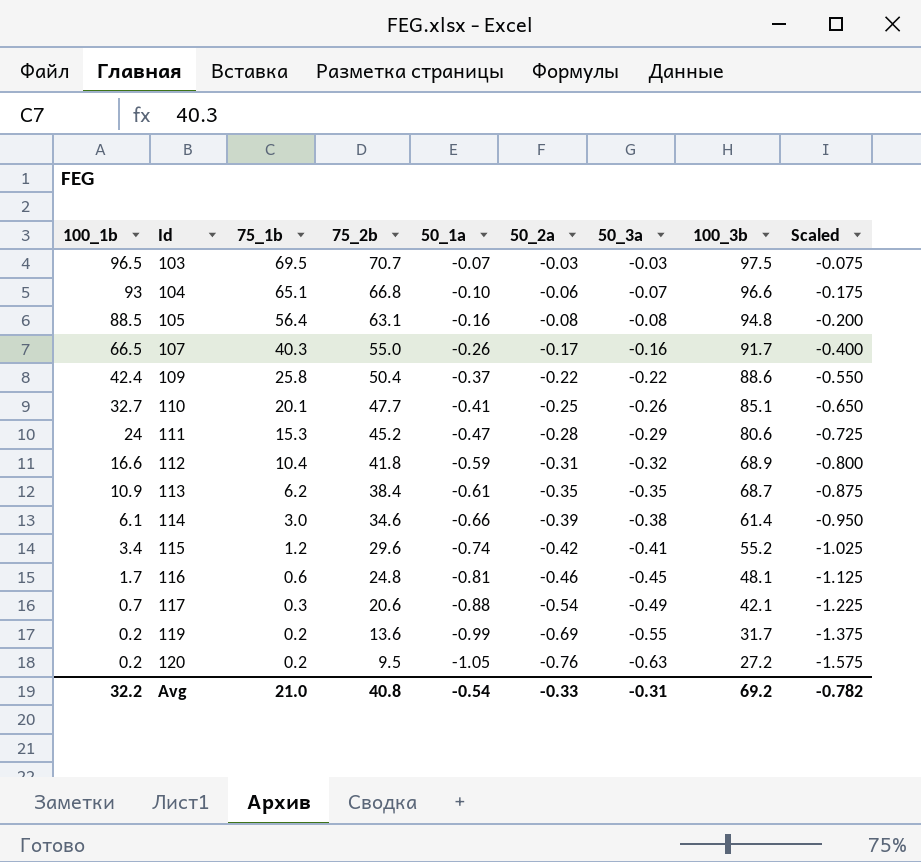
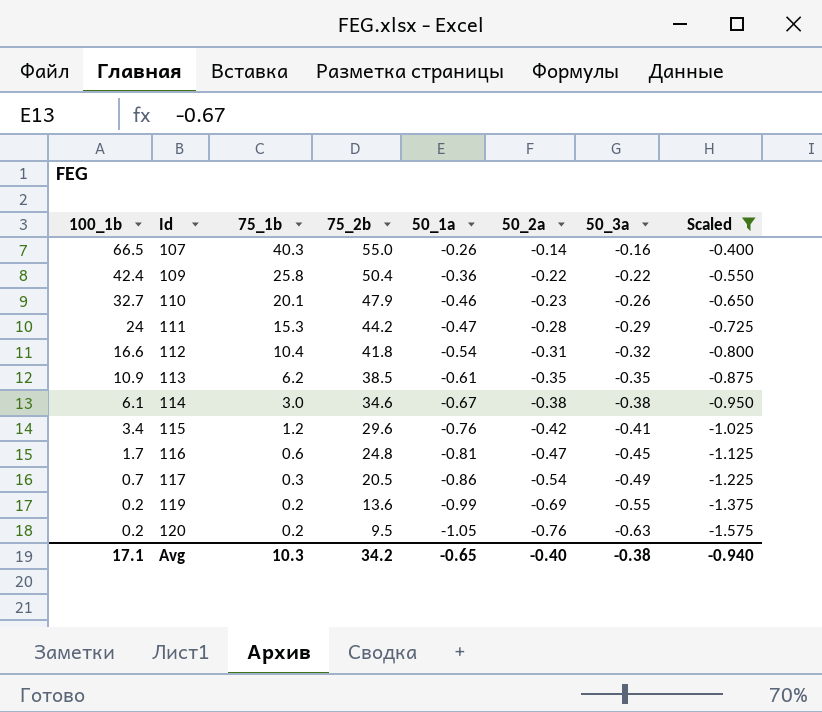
filter: none -> Scaled <= -0.400
column 100_3b | position: 8 -> none
107 | 50_2a: -0.17 -> -0.14
109 | 50_1a: -0.37 -> -0.36
110 | 75_2b: 47.7 -> 47.9
110 | 50_1a: -0.41 -> -0.46
110 | 50_2a: -0.25 -> -0.23
111 | 75_2b: 45.2 -> 44.2
112 | 50_1a: -0.59 -> -0.54
113 | 75_2b: 38.4 -> 38.5
114 | 50_1a: -0.66 -> -0.67
114 | 50_2a: -0.39 -> -0.38
115 | 50_1a: -0.74 -> -0.76
116 | 50_2a: -0.46 -> -0.47
117 | 75_2b: 20.6 -> 20.5
117 | 50_1a: -0.88 -> -0.86
Avg | 100_1b: 32.2 -> 17.1
Avg | 75_1b: 21.0 -> 10.3
Avg | 75_2b: 40.8 -> 34.2
Avg | 50_1a: -0.54 -> -0.65
Avg | 50_2a: -0.33 -> -0.40
Avg | 50_3a: -0.31 -> -0.38
Avg | Scaled: -0.782 -> -0.940

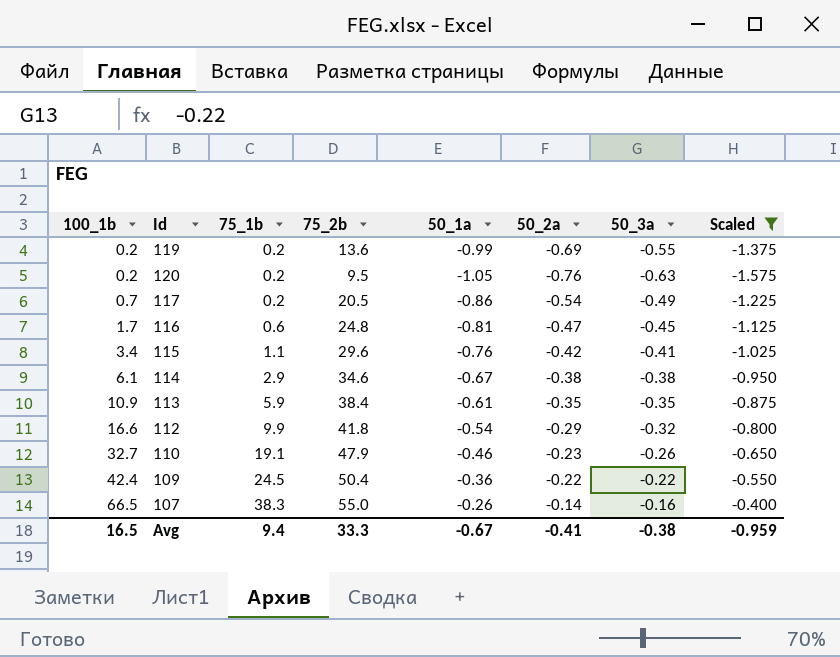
row order: 100_1b descending -> 100_1b ascending
row 111: 24 | 15.3 | 44.2 | -0.47 | -0.28 | -0.29 | -0.725 -> none
117 | 75_1b: 0.3 -> 0.2
115 | 75_1b: 1.2 -> 1.1
114 | 75_1b: 3.0 -> 2.9
113 | 75_1b: 6.2 -> 5.9
113 | 75_2b: 38.5 -> 38.4
112 | 75_1b: 10.4 -> 9.9
112 | 50_2a: -0.31 -> -0.29
110 | 75_1b: 20.1 -> 19.1
109 | 75_1b: 25.8 -> 24.5
107 | 75_1b: 40.3 -> 38.3
Avg | 100_1b: 17.1 -> 16.5
Avg | 75_1b: 10.3 -> 9.4
Avg | 75_2b: 34.2 -> 33.3
Avg | 50_1a: -0.65 -> -0.67
Avg | 50_2a: -0.40 -> -0.41
Avg | Scaled: -0.940 -> -0.959

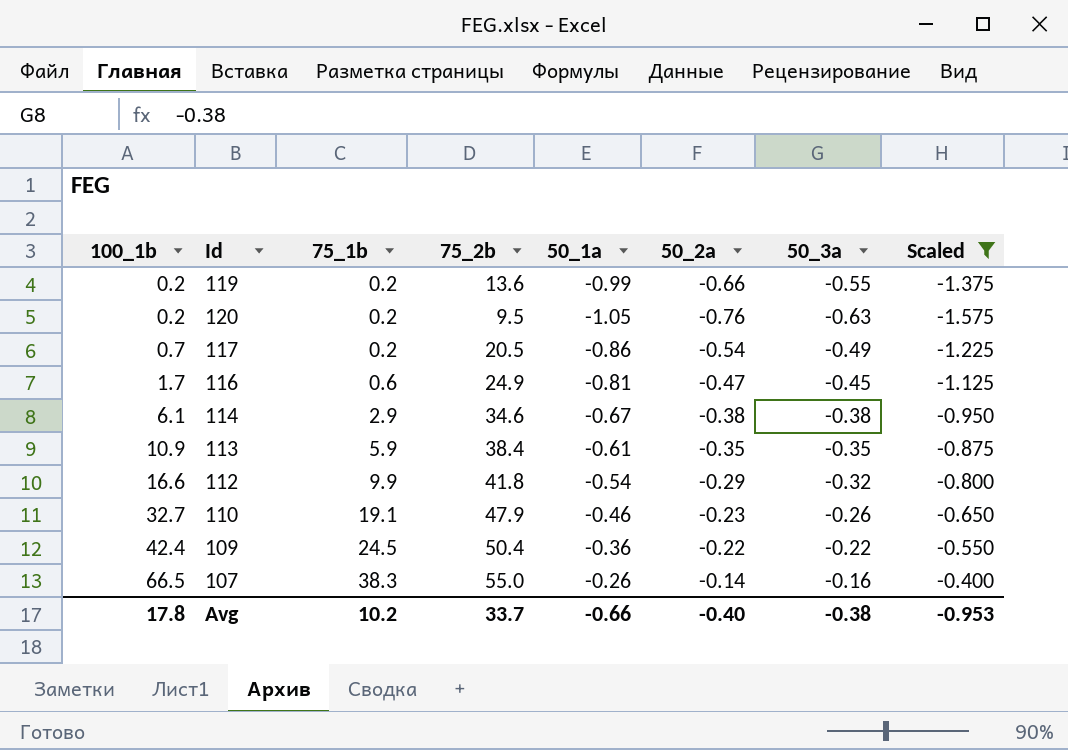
row 115: 3.4 | 1.1 | 29.6 | -0.76 | -0.42 | -0.41 | -1.025 -> none
119 | 50_2a: -0.69 -> -0.66
116 | 75_2b: 24.8 -> 24.9
Avg | 100_1b: 16.5 -> 17.8
Avg | 75_1b: 9.4 -> 10.2
Avg | 75_2b: 33.3 -> 33.7
Avg | 50_1a: -0.67 -> -0.66
Avg | 50_2a: -0.41 -> -0.40
Avg | Scaled: -0.959 -> -0.953

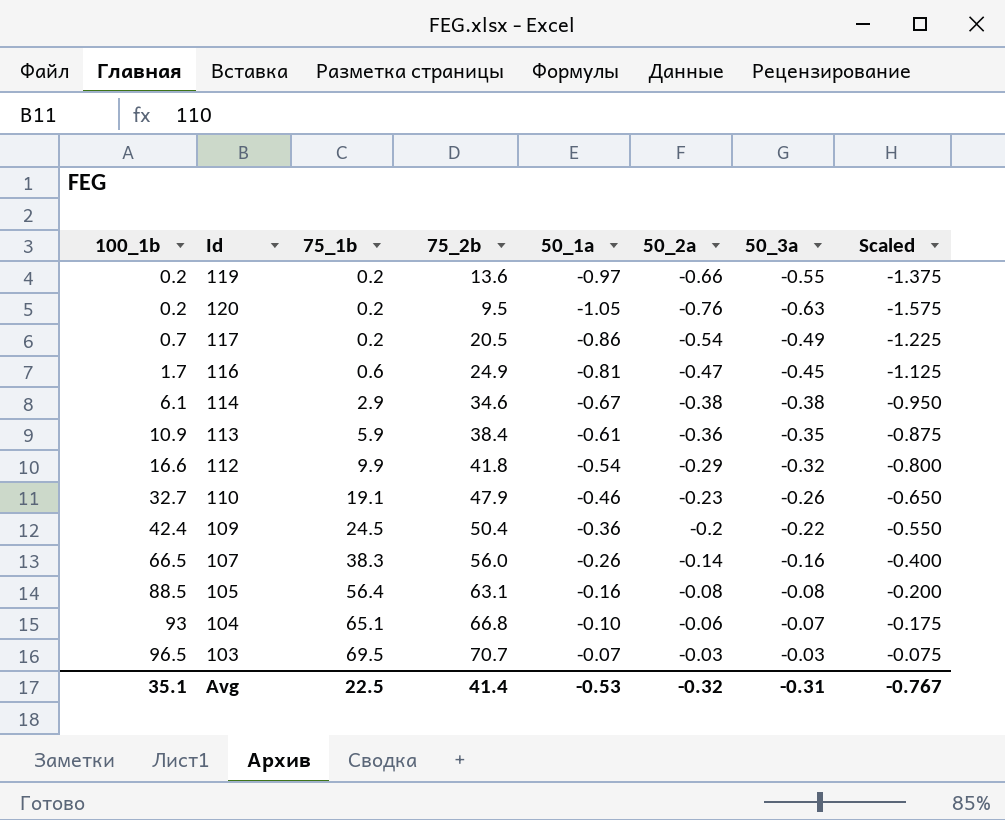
filter: Scaled <= -0.400 -> none
119 | 50_1a: -0.99 -> -0.97
113 | 50_2a: -0.35 -> -0.36
109 | 50_2a: -0.22 -> -0.2
107 | 75_2b: 55.0 -> 56.0
Avg | 100_1b: 17.8 -> 35.1
Avg | 75_1b: 10.2 -> 22.5
Avg | 75_2b: 33.7 -> 41.4
Avg | 50_1a: -0.66 -> -0.53
Avg | 50_2a: -0.40 -> -0.32
Avg | 50_3a: -0.38 -> -0.31
Avg | Scaled: -0.953 -> -0.767

